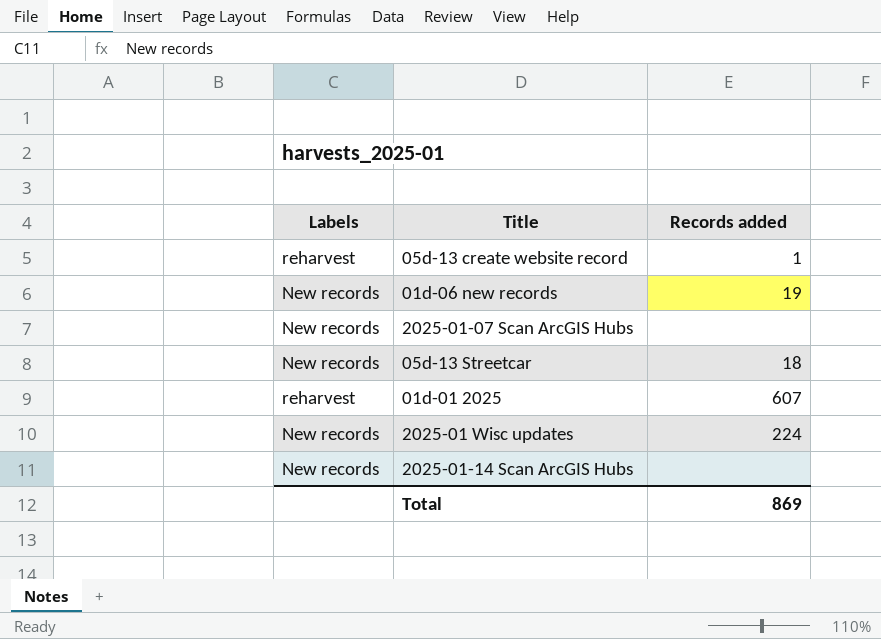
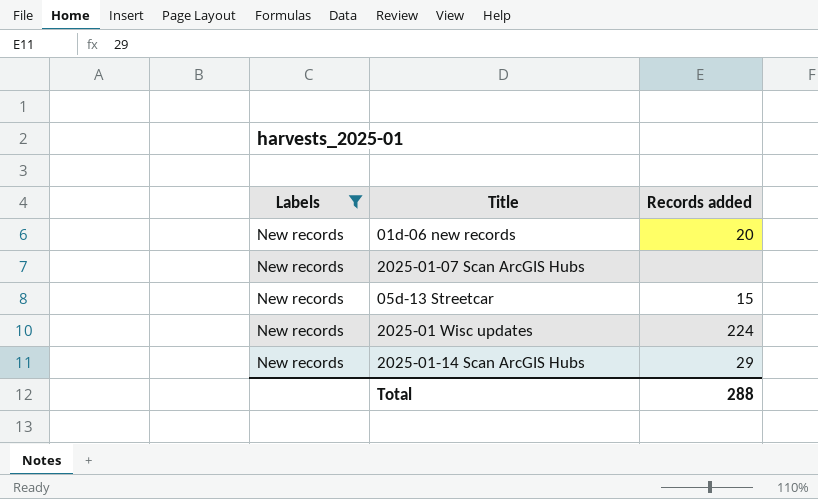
filter: none -> Labels = New records
01d-06 new records | Records added: 19 -> 20
05d-13 Streetcar | Records added: 18 -> 15
2025-01-14 Scan ArcGIS Hubs | Records added: none -> 29
Total | Records added: 869 -> 288

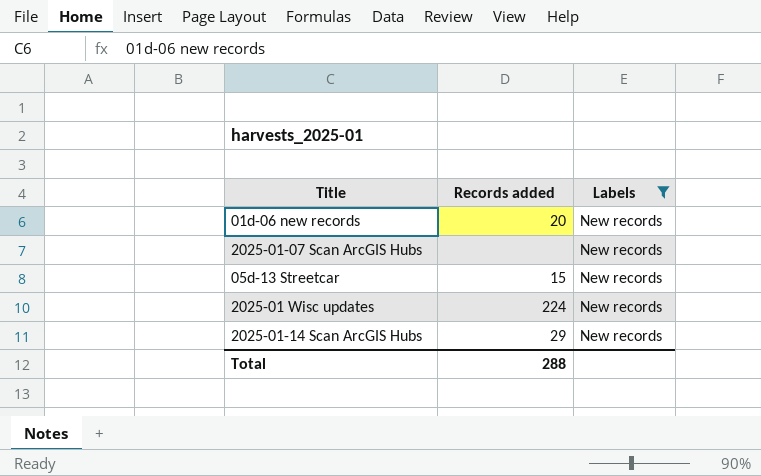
column Labels | position: 1 -> 3

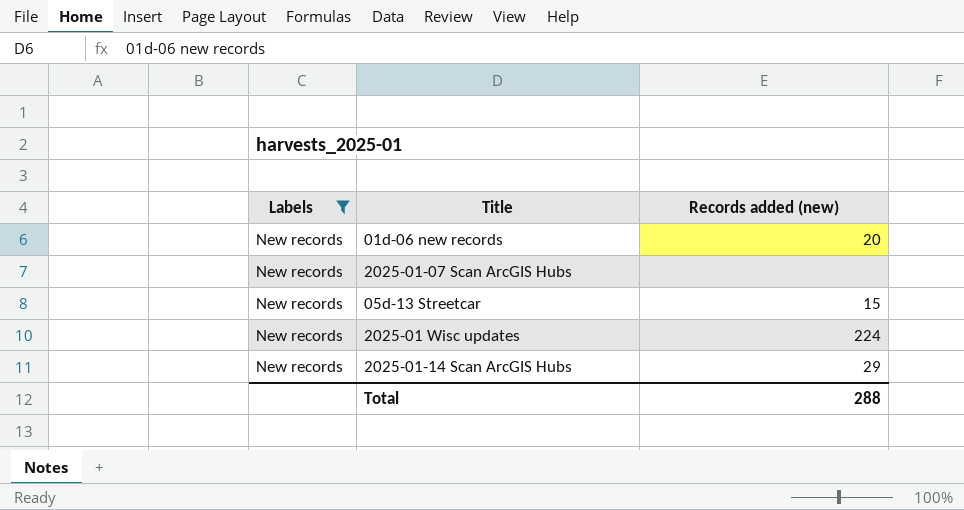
column Labels | position: 3 -> 1
column name: Records added -> Records added (new)

